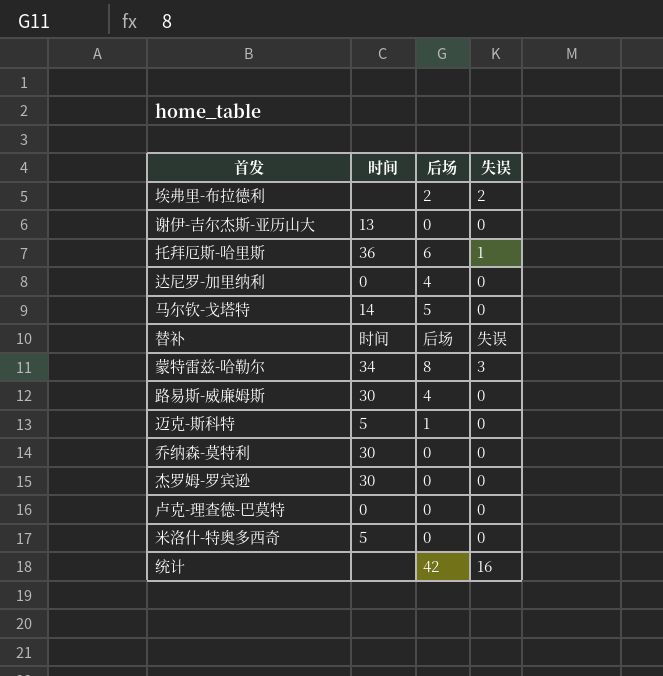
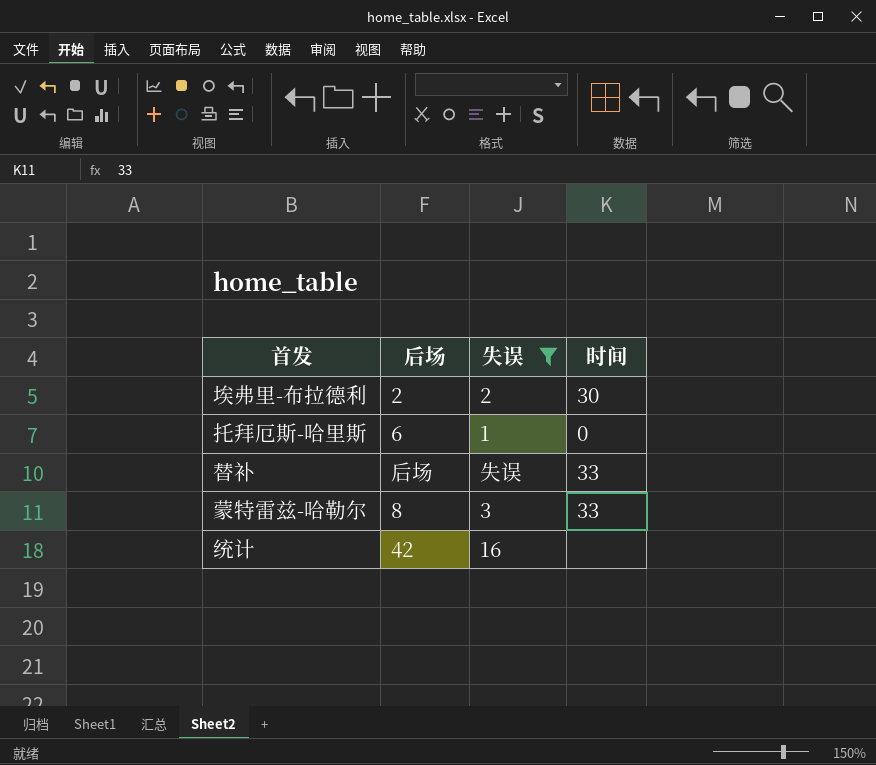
filter: none -> 失误 != 0
column 时间 | position: 2 -> 4
埃弗里-布拉德利 | 时间: none -> 30
托拜厄斯-哈里斯 | 时间: 36 -> 0
替补 | 时间: 时间 -> 33
蒙特雷兹-哈勒尔 | 时间: 34 -> 33

